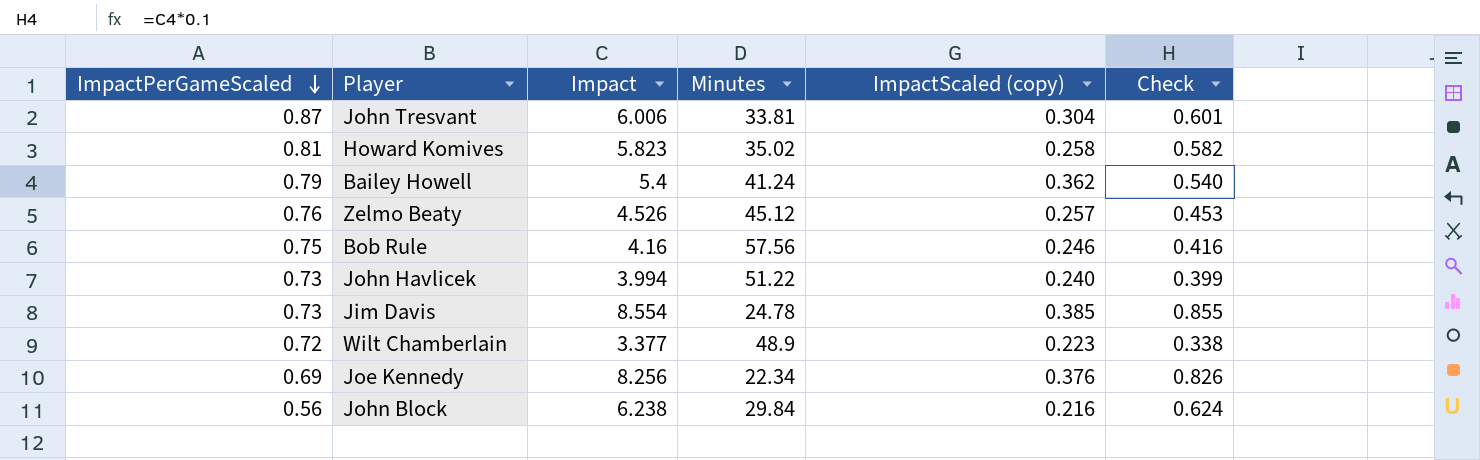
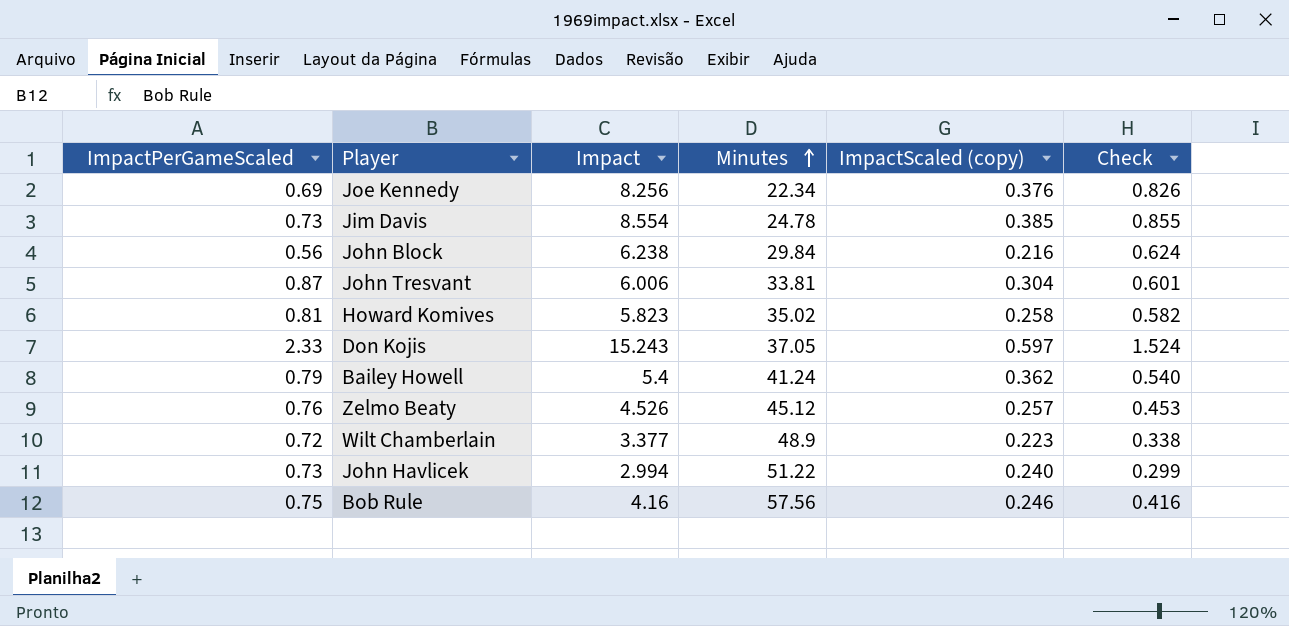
row order: ImpactPerGameScaled descending -> Minutes ascending
row Don Kojis: none -> 2.33 | 15.243 | 37.05 | 0.597 | 1.524
John Havlicek | Impact: 3.994 -> 2.994
John Havlicek | Check: 0.399 -> 0.299

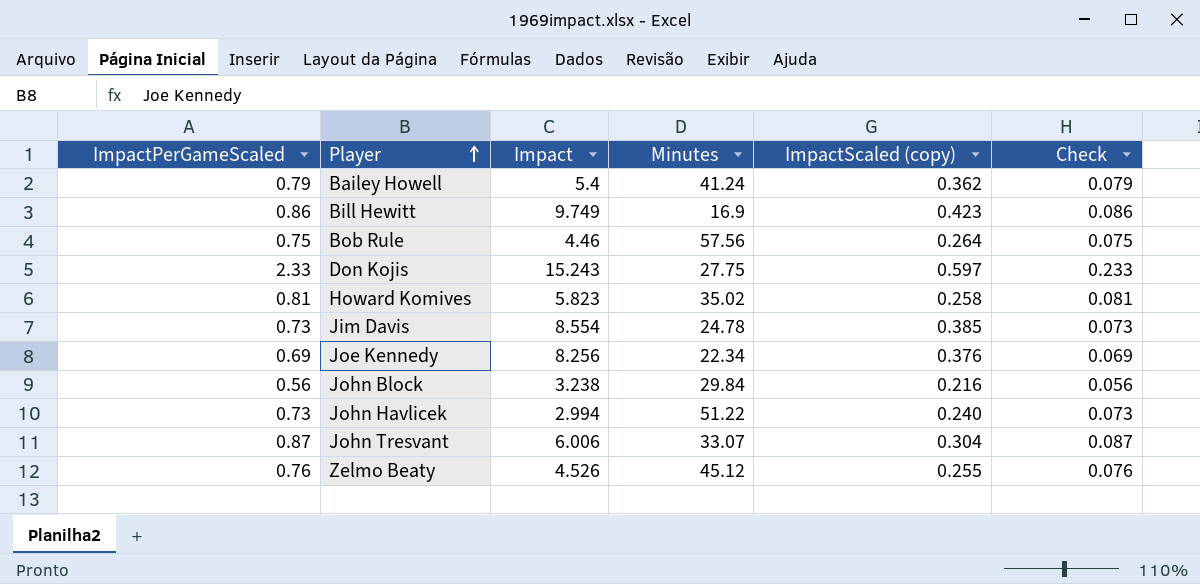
row order: Minutes ascending -> Player ascending
column Check | formula: [Impact] * 0.1 -> [ImpactPerGameScaled] * 0.1
row Wilt Chamberlain: 0.72 | 3.377 | 48.9 | 0.223 | 0.338 -> none
row Bill Hewitt: none -> 0.86 | 9.749 | 16.9 | 0.423 | 0.086
Bob Rule | Impact: 4.16 -> 4.46
Bob Rule | ImpactScaled (copy): 0.246 -> 0.264
Don Kojis | Minutes: 37.05 -> 27.75
John Block | Impact: 6.238 -> 3.238
John Tresvant | Minutes: 33.81 -> 33.07
Zelmo Beaty | ImpactScaled (copy): 0.257 -> 0.255

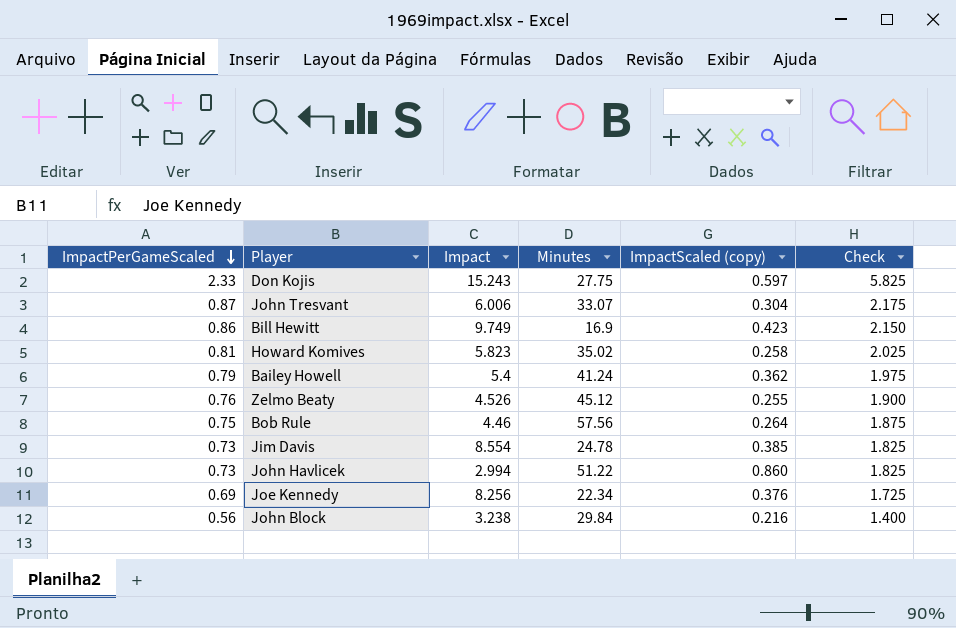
row order: Player ascending -> ImpactPerGameScaled descending
column Check | formula: [ImpactPerGameScaled] * 0.1 -> [ImpactPerGameScaled] * 2.5
John Havlicek | ImpactScaled (copy): 0.240 -> 0.860

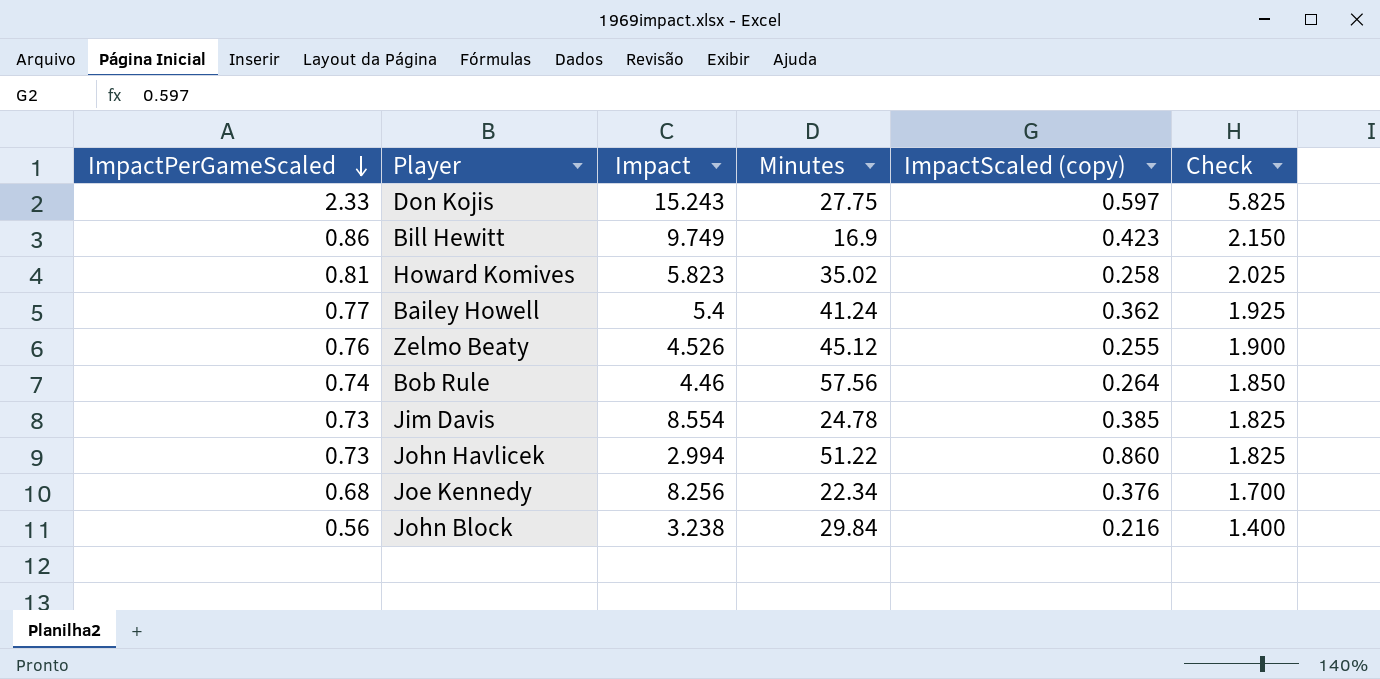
row John Tresvant: 0.87 | 6.006 | 33.07 | 0.304 | 2.175 -> none
Bailey Howell | ImpactPerGameScaled: 0.79 -> 0.77
Bailey Howell | Check: 1.975 -> 1.925
Bob Rule | ImpactPerGameScaled: 0.75 -> 0.74
Bob Rule | Check: 1.875 -> 1.850
Joe Kennedy | ImpactPerGameScaled: 0.69 -> 0.68
Joe Kennedy | Check: 1.725 -> 1.700

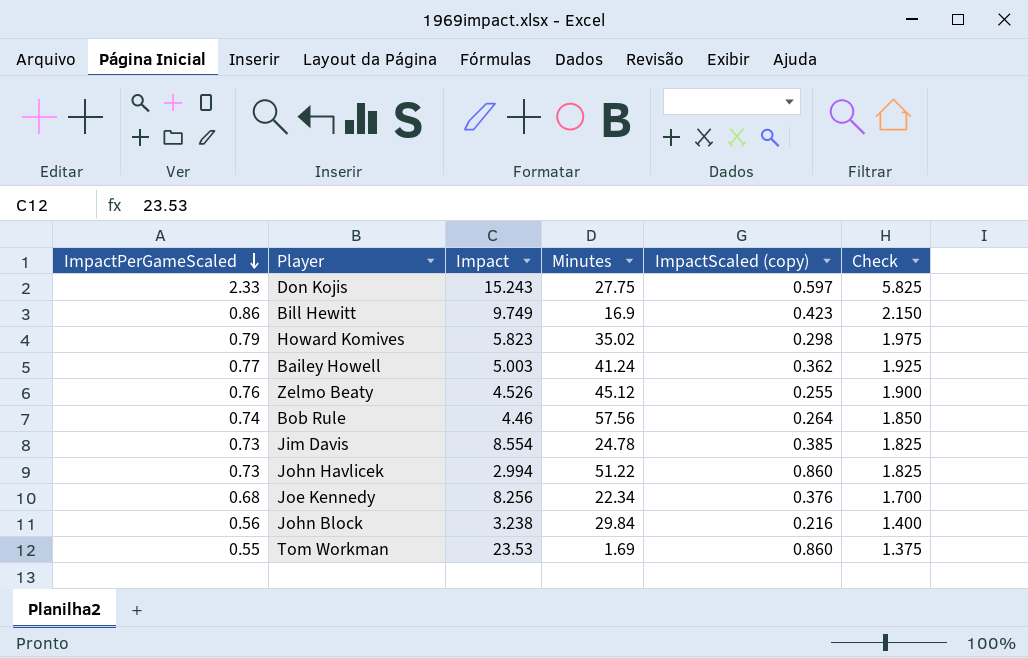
Howard Komives | ImpactPerGameScaled: 0.81 -> 0.79
Howard Komives | ImpactScaled (copy): 0.258 -> 0.298
Howard Komives | Check: 2.025 -> 1.975
Bailey Howell | Impact: 5.4 -> 5.003
row Tom Workman: none -> 0.55 | 23.53 | 1.69 | 0.860 | 1.375

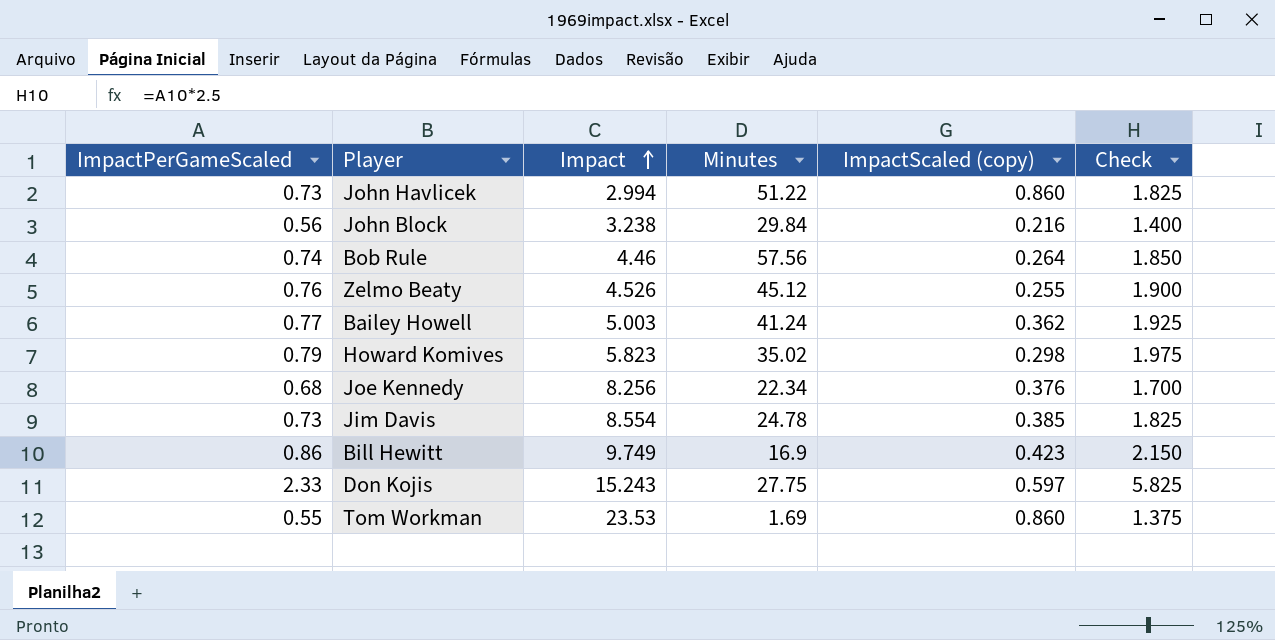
row order: ImpactPerGameScaled descending -> Impact ascending

